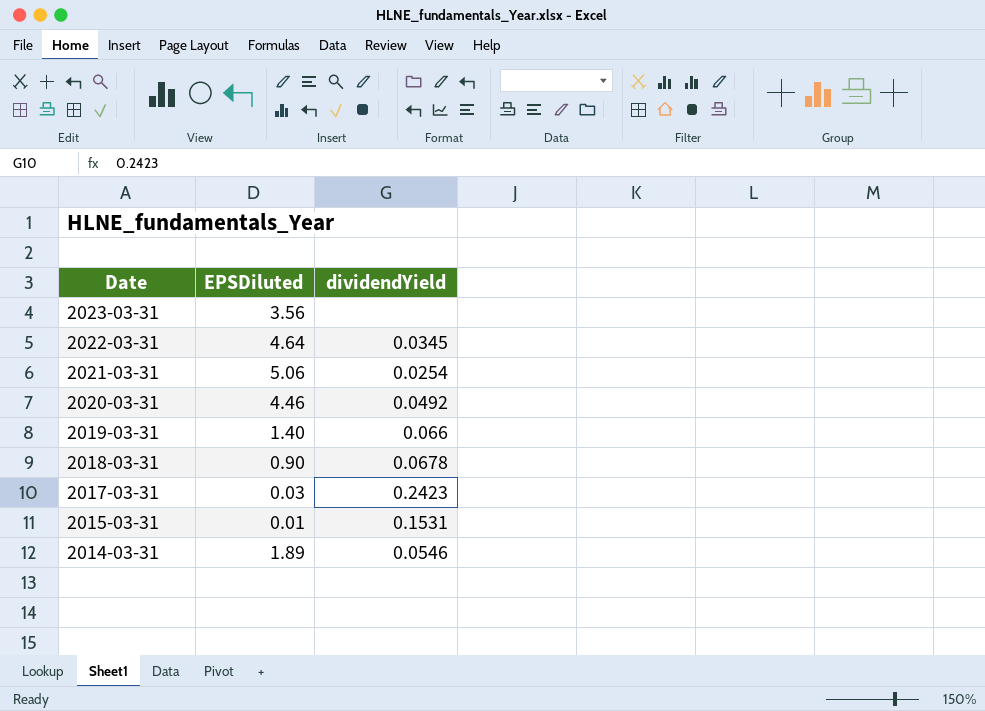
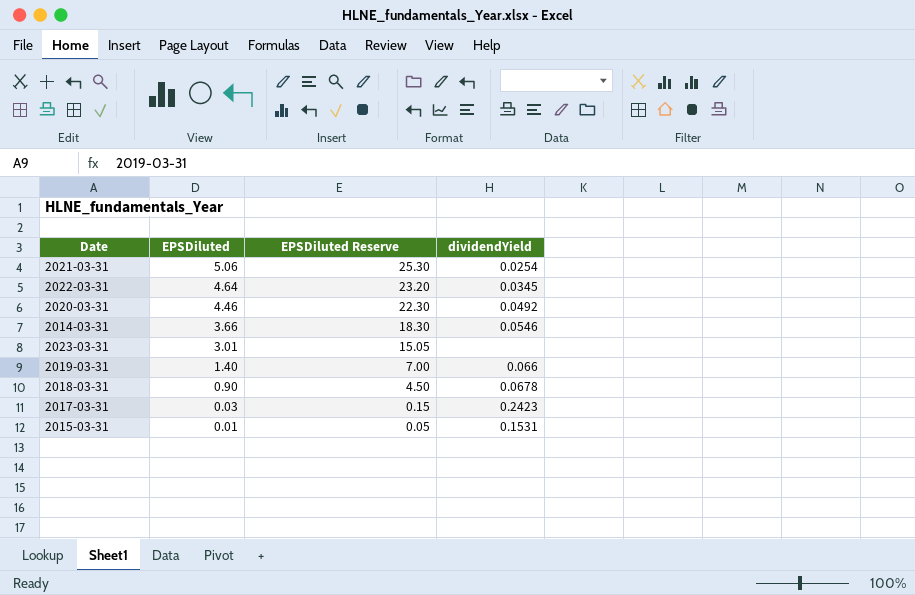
row order: Date descending -> EPSDiluted descending
column EPSDiluted Reserve | formula: none -> [EPSDiluted] * 5
2014-03-31 | EPSDiluted: 1.89 -> 3.66
2023-03-31 | EPSDiluted: 3.56 -> 3.01

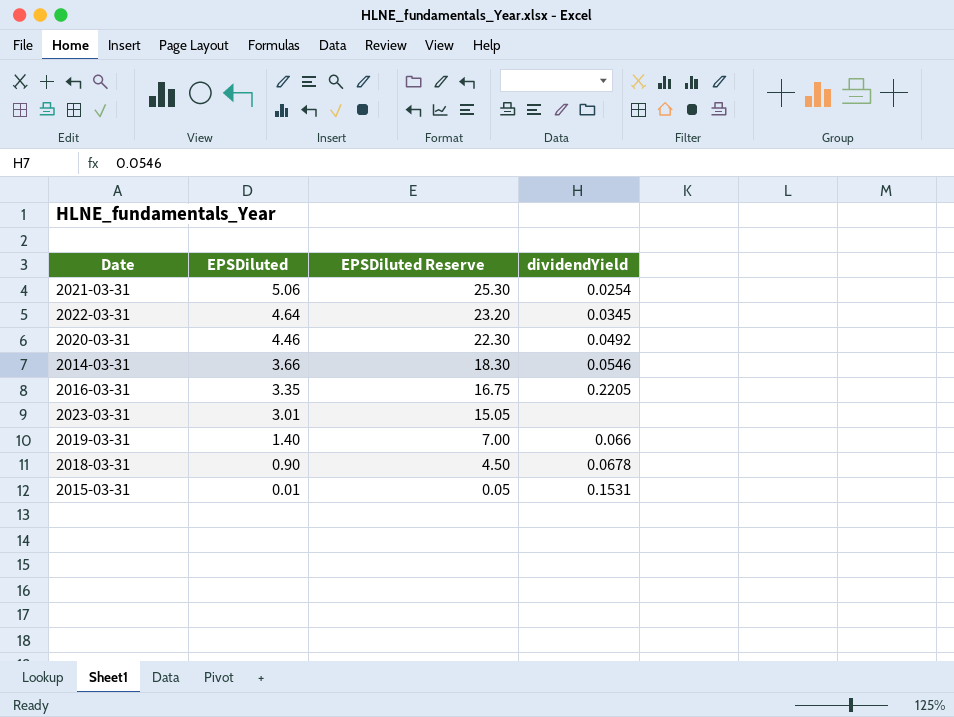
row 2017-03-31: 0.03 | 0.15 | 0.2423 -> none
row 2016-03-31: none -> 3.35 | 16.75 | 0.2205

